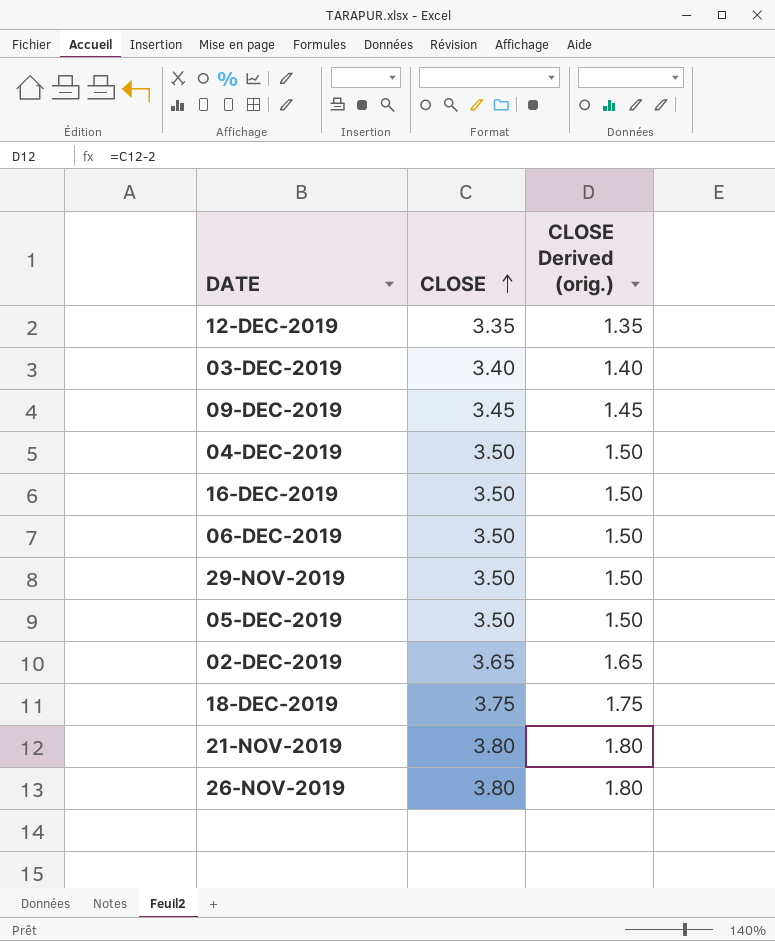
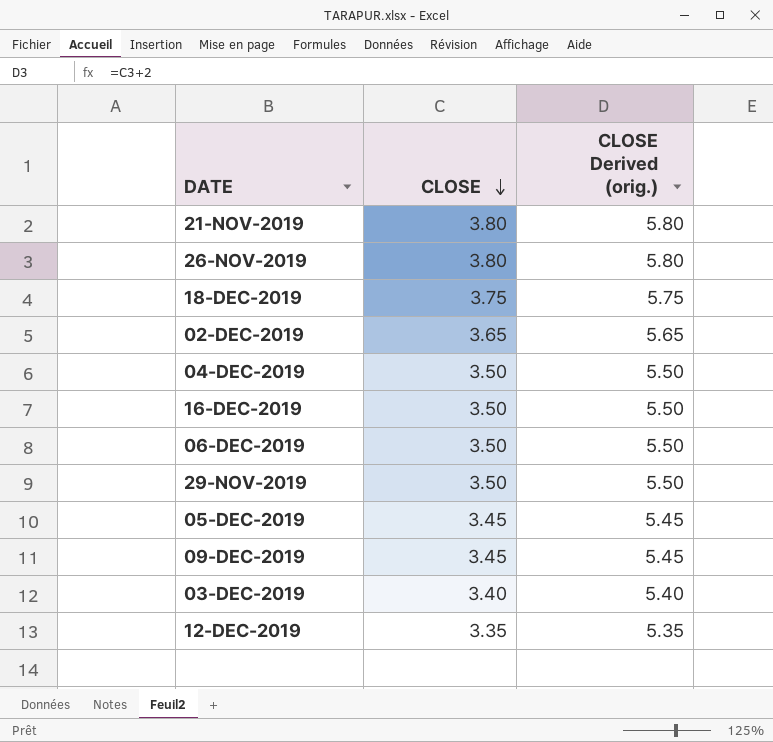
row order: CLOSE ascending -> CLOSE descending
column CLOSE Derived (orig.) | formula: [CLOSE] - 2 -> [CLOSE] + 2
05-DEC-2019 | CLOSE: 3.50 -> 3.45

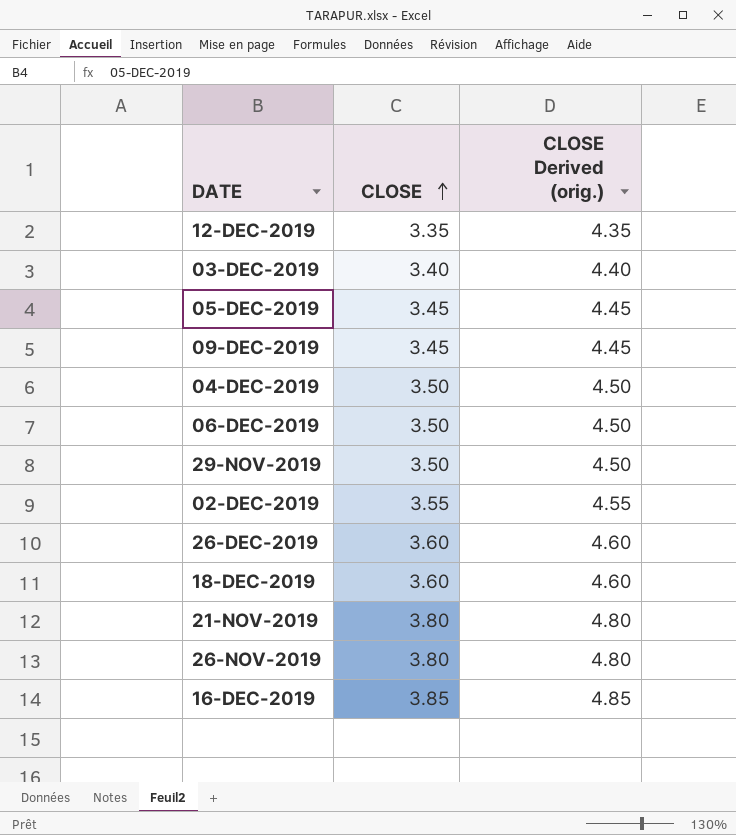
row order: CLOSE descending -> CLOSE ascending
column CLOSE Derived (orig.) | formula: [CLOSE] + 2 -> [CLOSE] + 1
02-DEC-2019 | CLOSE: 3.65 -> 3.55
row 26-DEC-2019: none -> 3.60 | 4.60
18-DEC-2019 | CLOSE: 3.75 -> 3.60
16-DEC-2019 | CLOSE: 3.50 -> 3.85

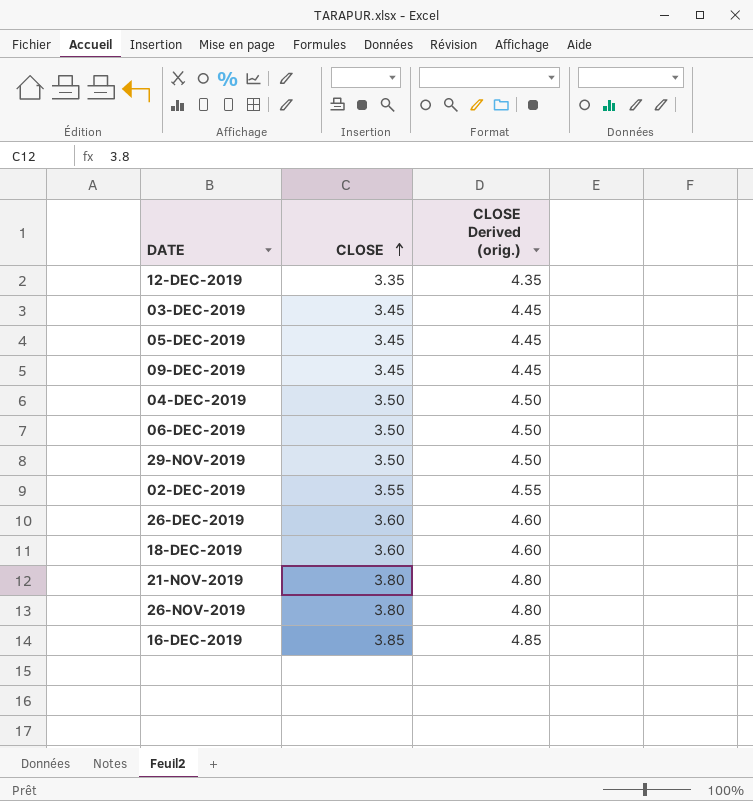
03-DEC-2019 | CLOSE: 3.40 -> 3.45
03-DEC-2019 | CLOSE Derived (orig.): 4.40 -> 4.45

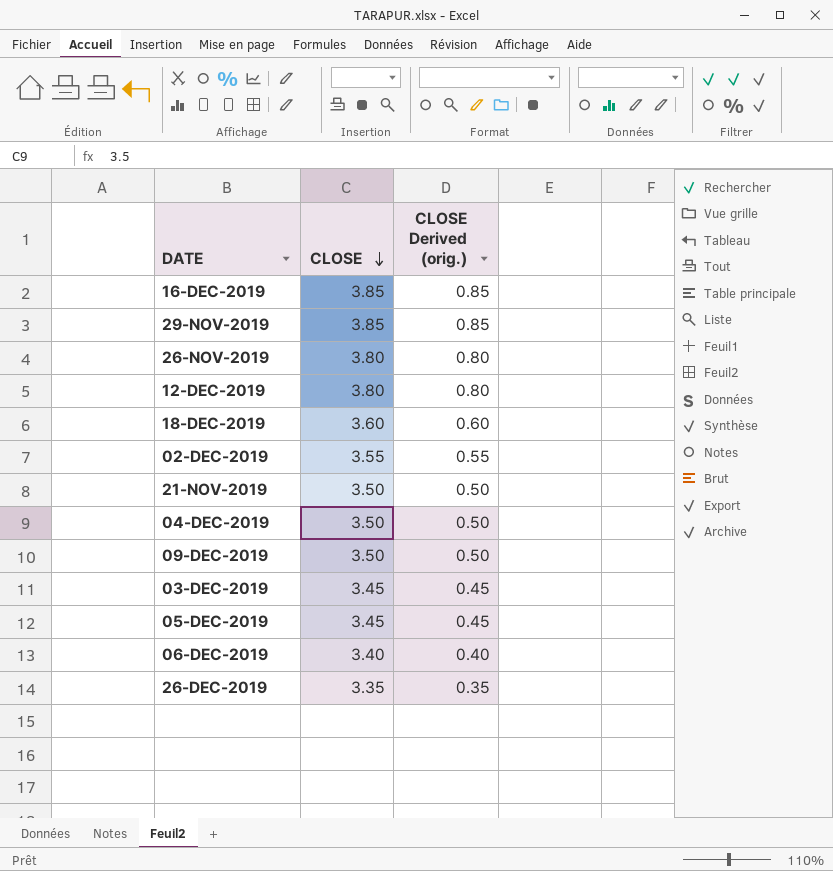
row order: CLOSE ascending -> CLOSE descending
column CLOSE Derived (orig.) | formula: [CLOSE] + 1 -> [CLOSE] - 3
29-NOV-2019 | CLOSE: 3.50 -> 3.85
12-DEC-2019 | CLOSE: 3.35 -> 3.80
21-NOV-2019 | CLOSE: 3.80 -> 3.50
09-DEC-2019 | CLOSE: 3.45 -> 3.50
06-DEC-2019 | CLOSE: 3.50 -> 3.40
26-DEC-2019 | CLOSE: 3.60 -> 3.35

